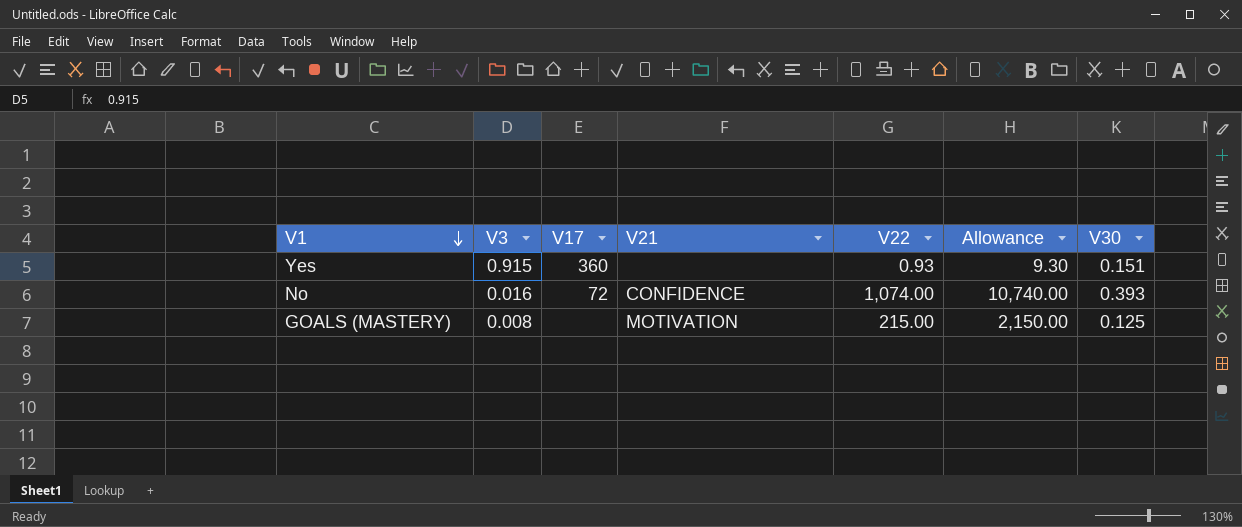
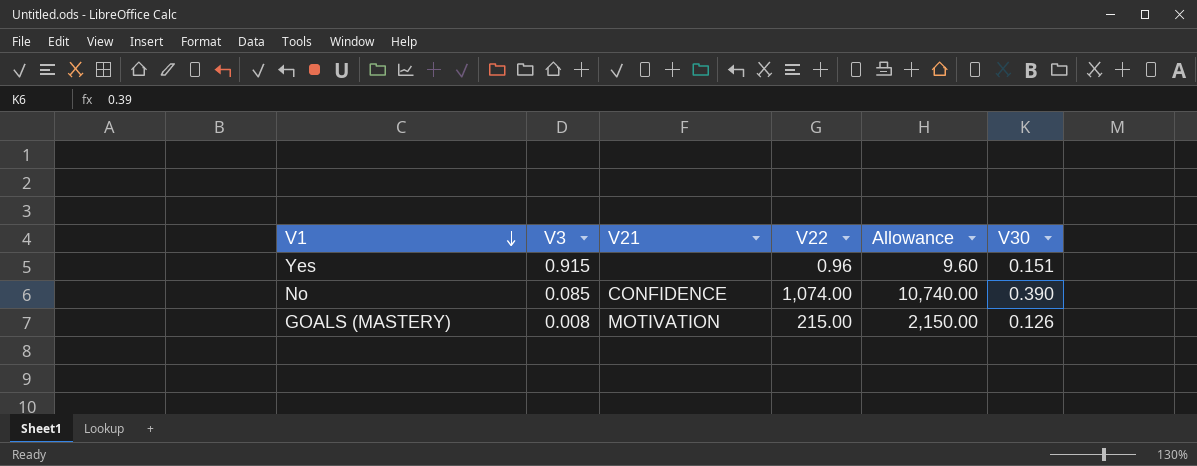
column V17 | position: 3 -> none
Yes | V22: 0.93 -> 0.96
Yes | Allowance: 9.30 -> 9.60
No | V3: 0.016 -> 0.085
No | V30: 0.393 -> 0.390
GOALS (MASTERY) | V30: 0.125 -> 0.126

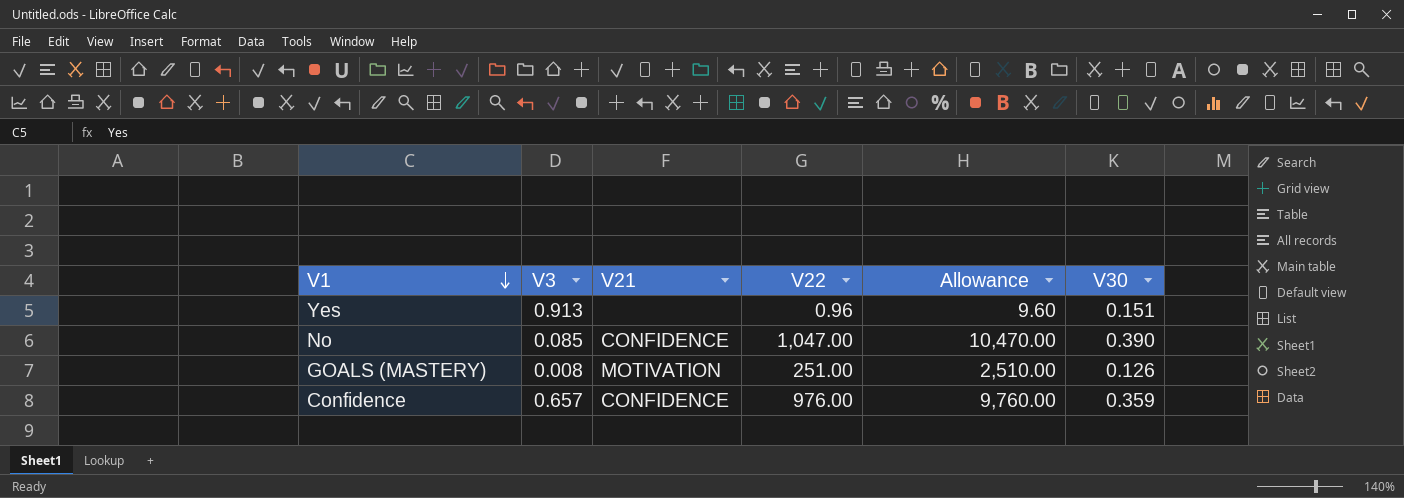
Yes | V3: 0.915 -> 0.913
No | V22: 1,074.00 -> 1,047.00
No | Allowance: 10,740.00 -> 10,470.00
GOALS (MASTERY) | V22: 215.00 -> 251.00
GOALS (MASTERY) | Allowance: 2,150.00 -> 2,510.00
row Confidence: none -> 0.657 | CONFIDENCE | 976.00 | 9,760.00 | 0.359

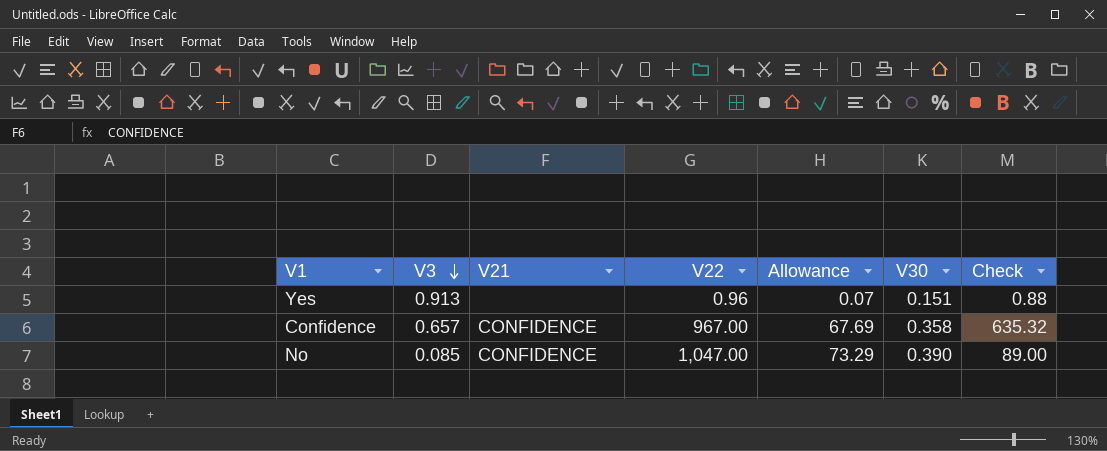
row order: V1 descending -> V3 descending
column Allowance | formula: [V22] * 10 -> [V22] * 0.07
column Check | formula: none -> [V3] * [V22]
row GOALS (MASTERY): 0.008 | MOTIVATION | 251.00 | 2,510.00 | 0.126 -> none
Confidence | V22: 976.00 -> 967.00
Confidence | V30: 0.359 -> 0.358

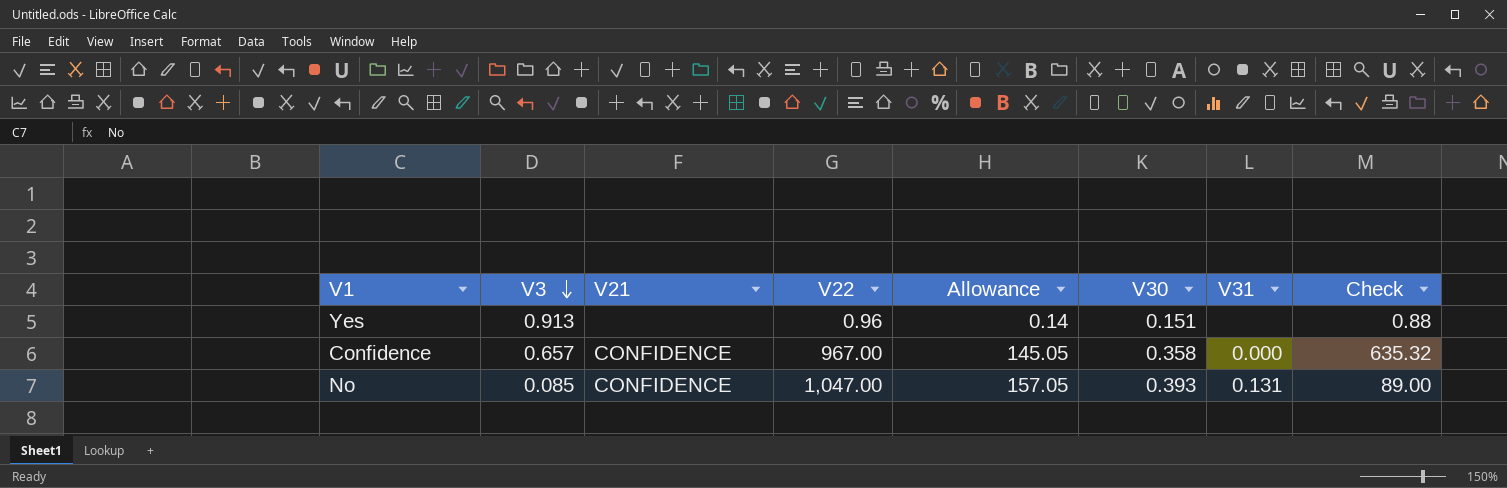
column Allowance | formula: [V22] * 0.07 -> [V22] * 0.15
column V31 | position: none -> 7
No | V30: 0.390 -> 0.393

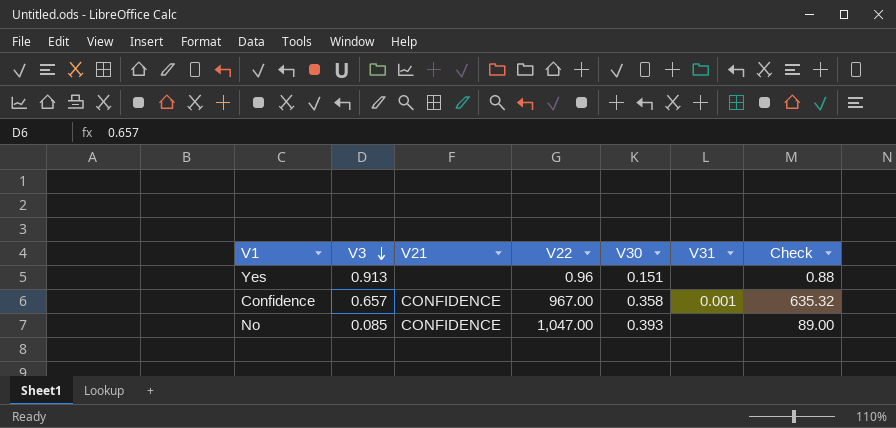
column Allowance | formula: [V22] * 0.15 -> none
Confidence | V31: 0.000 -> 0.001
No | V31: 0.131 -> none

